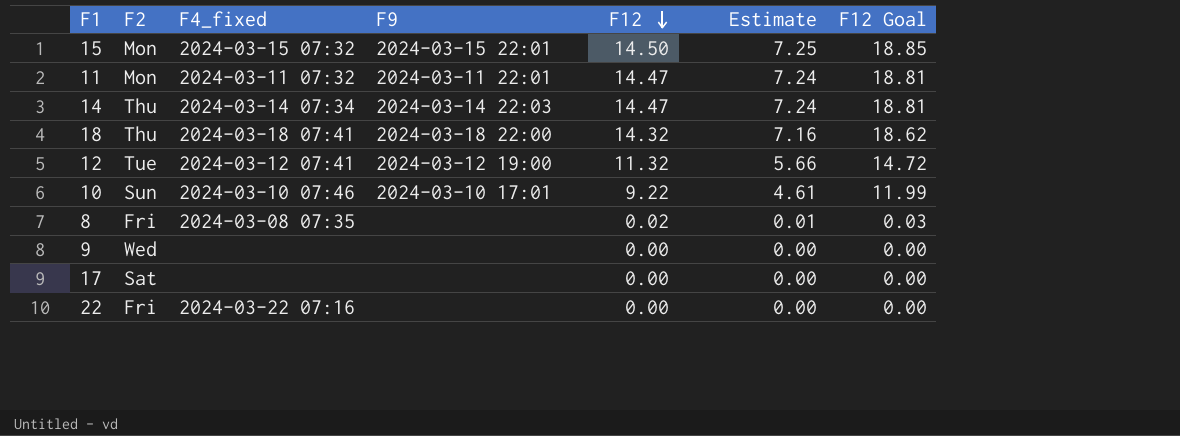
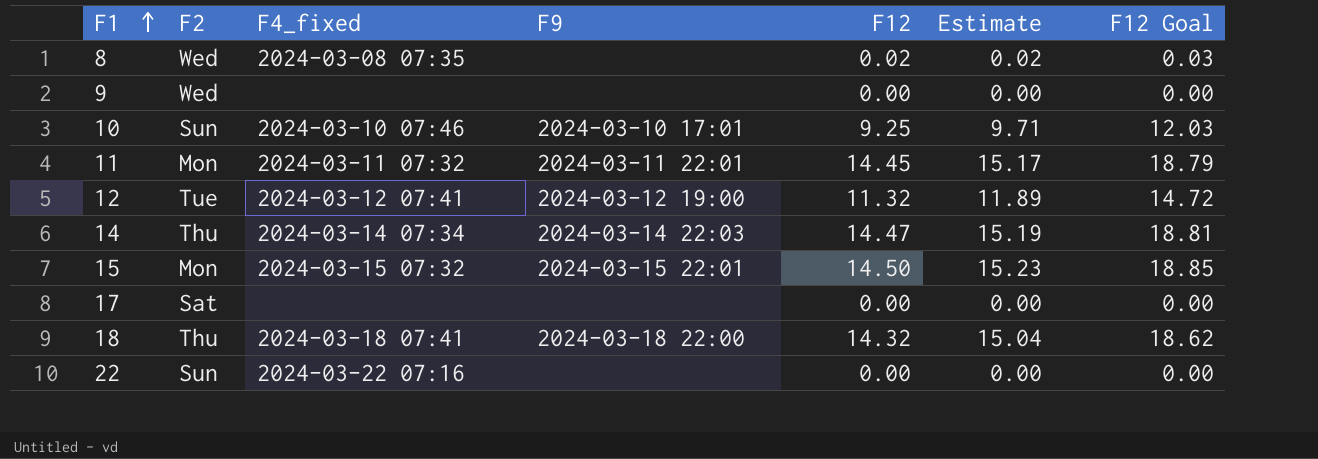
row order: F12 descending -> F1 ascending
column Estimate | formula: [F12] * 0.5 -> [F12] * 1.05
8 | F2: Fri -> Wed
10 | F12: 9.22 -> 9.25
10 | F12 Goal: 11.99 -> 12.03
11 | F12: 14.47 -> 14.45
11 | F12 Goal: 18.81 -> 18.79
22 | F2: Fri -> Sun

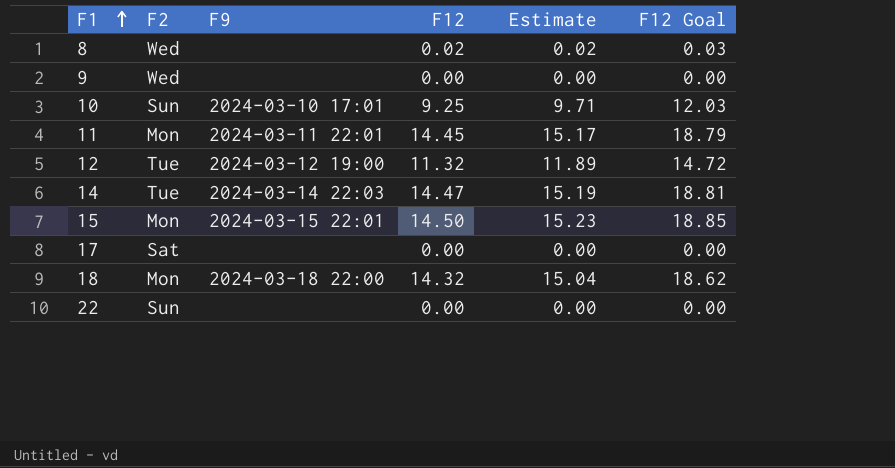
column F4_fixed | position: 3 -> none
14 | F2: Thu -> Tue
18 | F2: Thu -> Mon

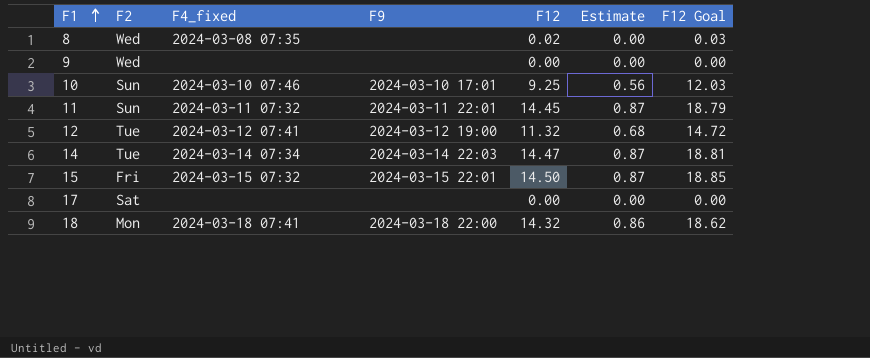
column F4_fixed | position: none -> 3
column Estimate | formula: [F12] * 1.05 -> [F12] * 0.06
row 22: Sun | none | 0.00 | 0.00 | 0.00 -> none
11 | F2: Mon -> Sun
15 | F2: Mon -> Fri

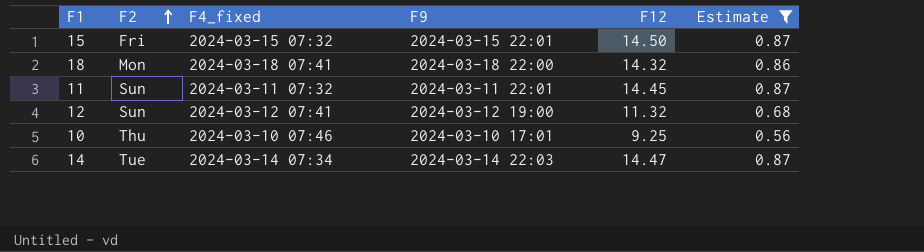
filter: none -> Estimate != 0.00
row order: F1 ascending -> F2 ascending
column F12 Goal | formula: [F12] * 1.3 -> none
12 | F2: Tue -> Sun
10 | F2: Sun -> Thu

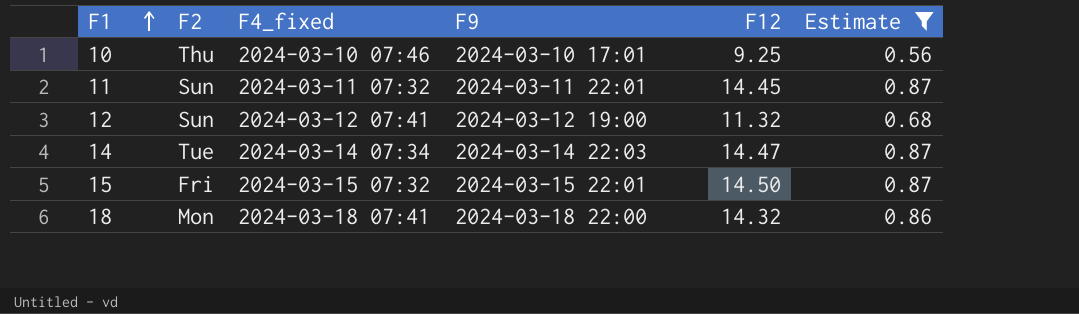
row order: F2 ascending -> F1 ascending

